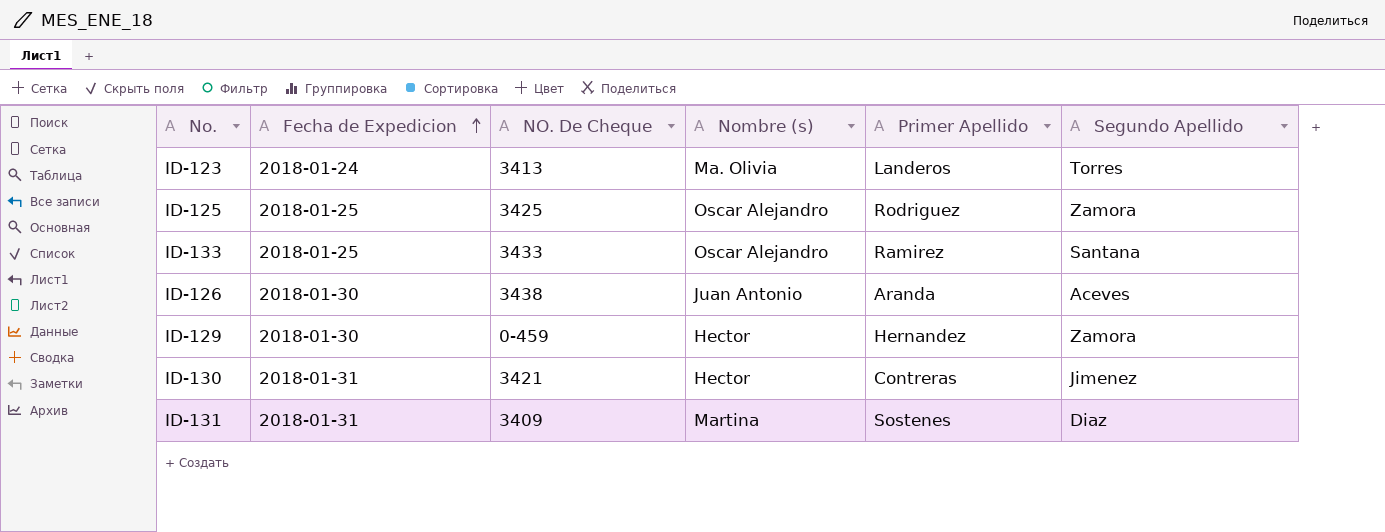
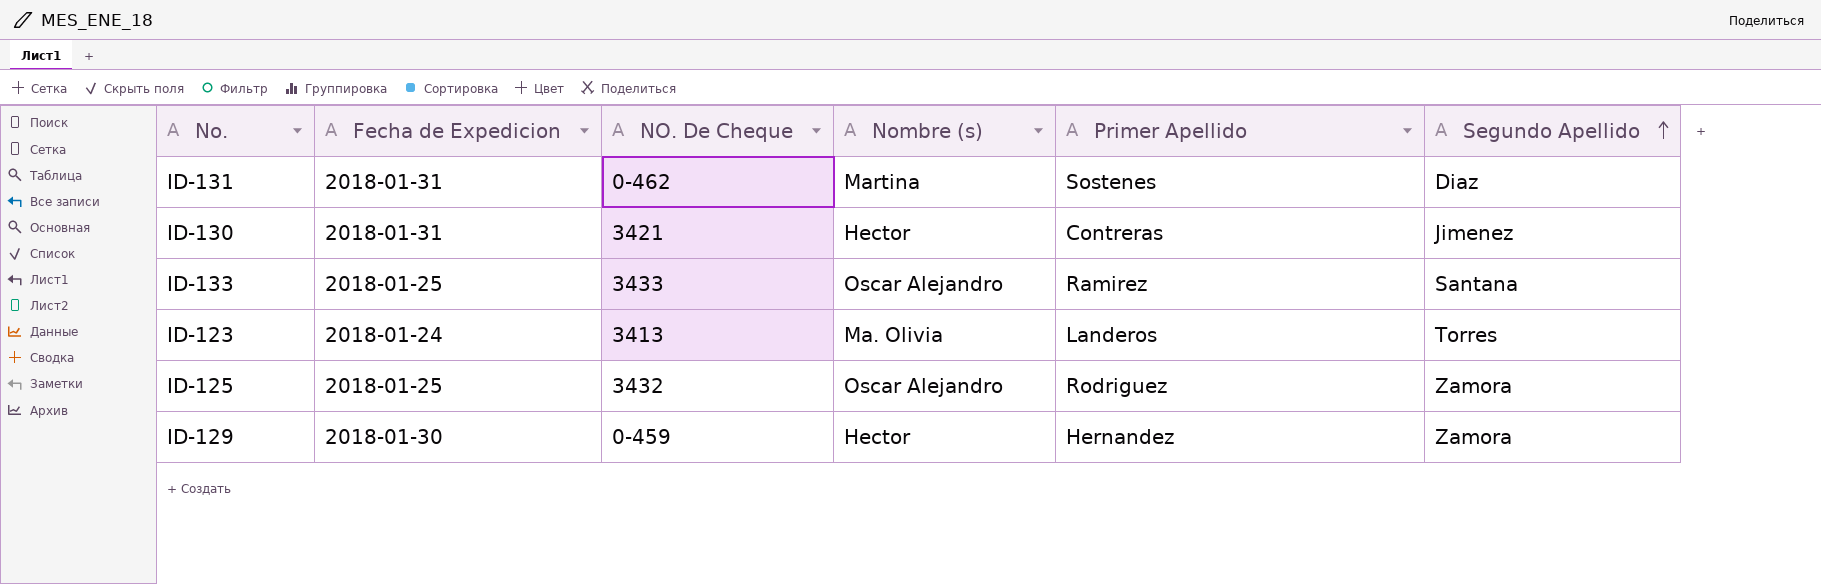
row order: Fecha de Expedicion ascending -> Segundo Apellido ascending
row ID-126: 2018-01-30 | 3438 | Juan Antonio | Aranda | Aceves -> none
ID-131 | NO. De Cheque: 3409 -> 0-462
ID-125 | NO. De Cheque: 3425 -> 3432

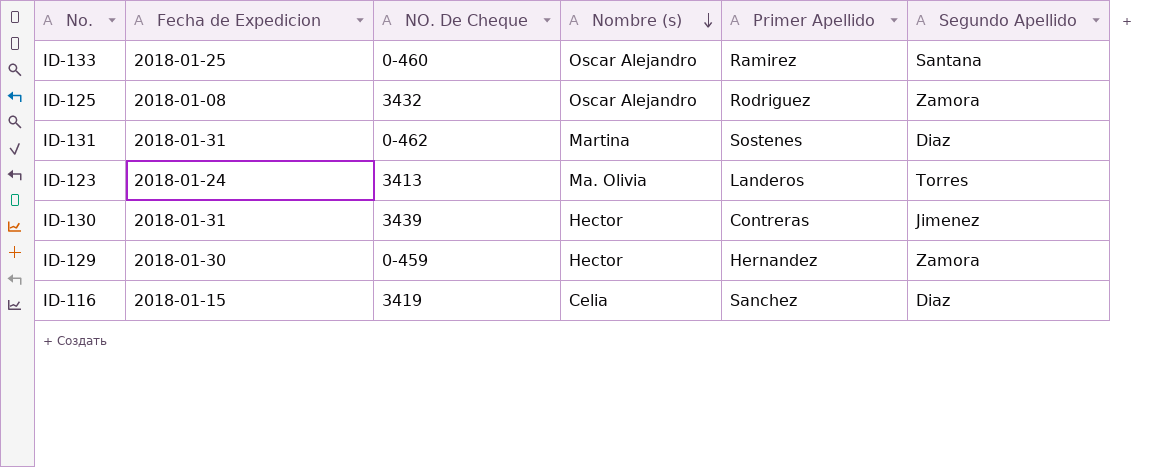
row order: Segundo Apellido ascending -> Nombre (s) descending
ID-133 | NO. De Cheque: 3433 -> 0-460
ID-125 | Fecha de Expedicion: 2018-01-25 -> 2018-01-08
ID-130 | NO. De Cheque: 3421 -> 3439
row ID-116: none -> 2018-01-15 | 3419 | Celia | Sanchez | Diaz

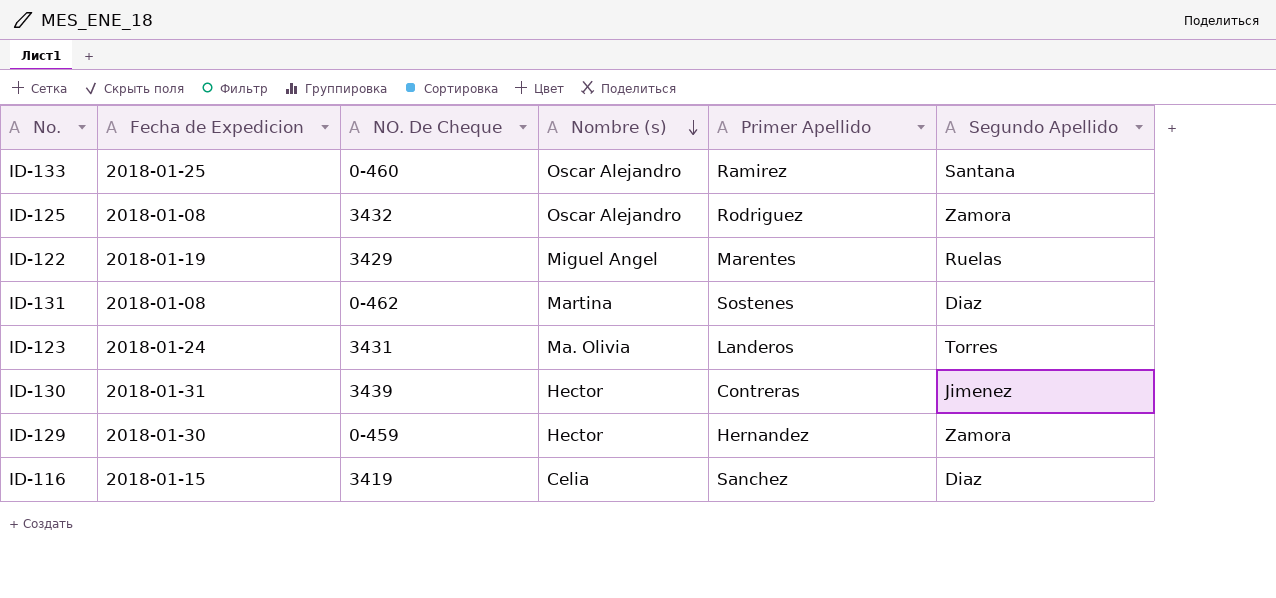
row ID-122: none -> 2018-01-19 | 3429 | Miguel Angel | Marentes | Ruelas
ID-131 | Fecha de Expedicion: 2018-01-31 -> 2018-01-08
ID-123 | NO. De Cheque: 3413 -> 3431

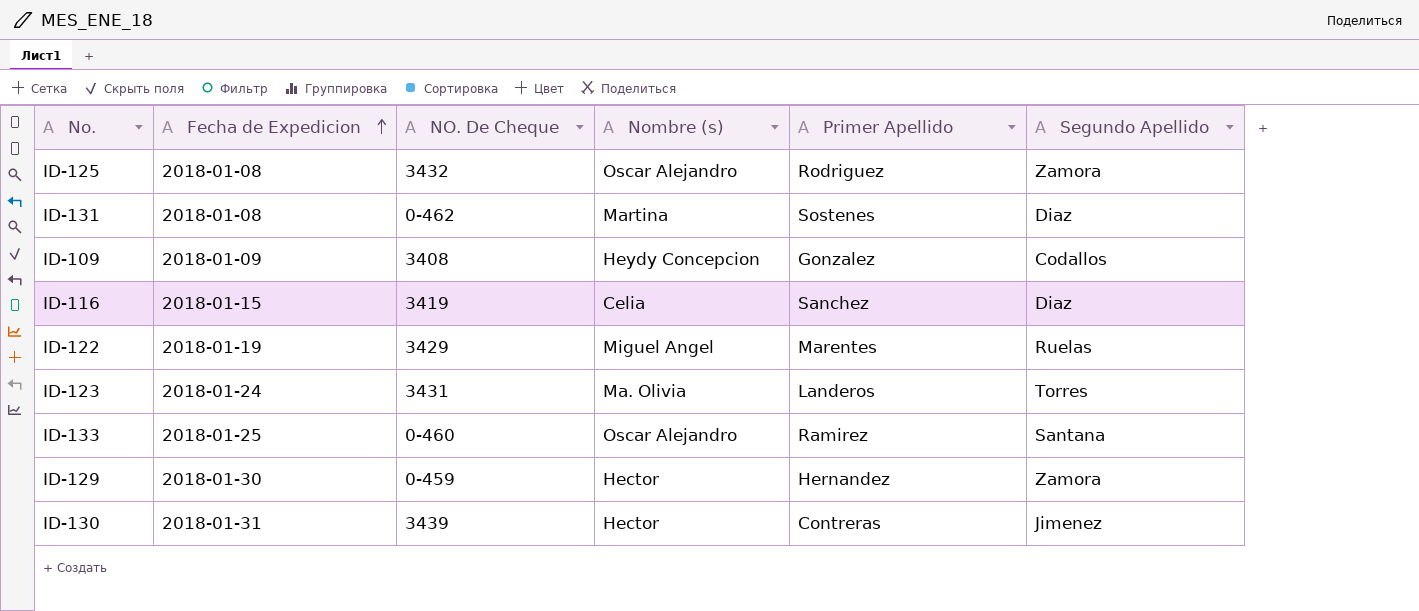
row order: Nombre (s) descending -> Fecha de Expedicion ascending
row ID-109: none -> 2018-01-09 | 3408 | Heydy Concepcion | Gonzalez | Codallos

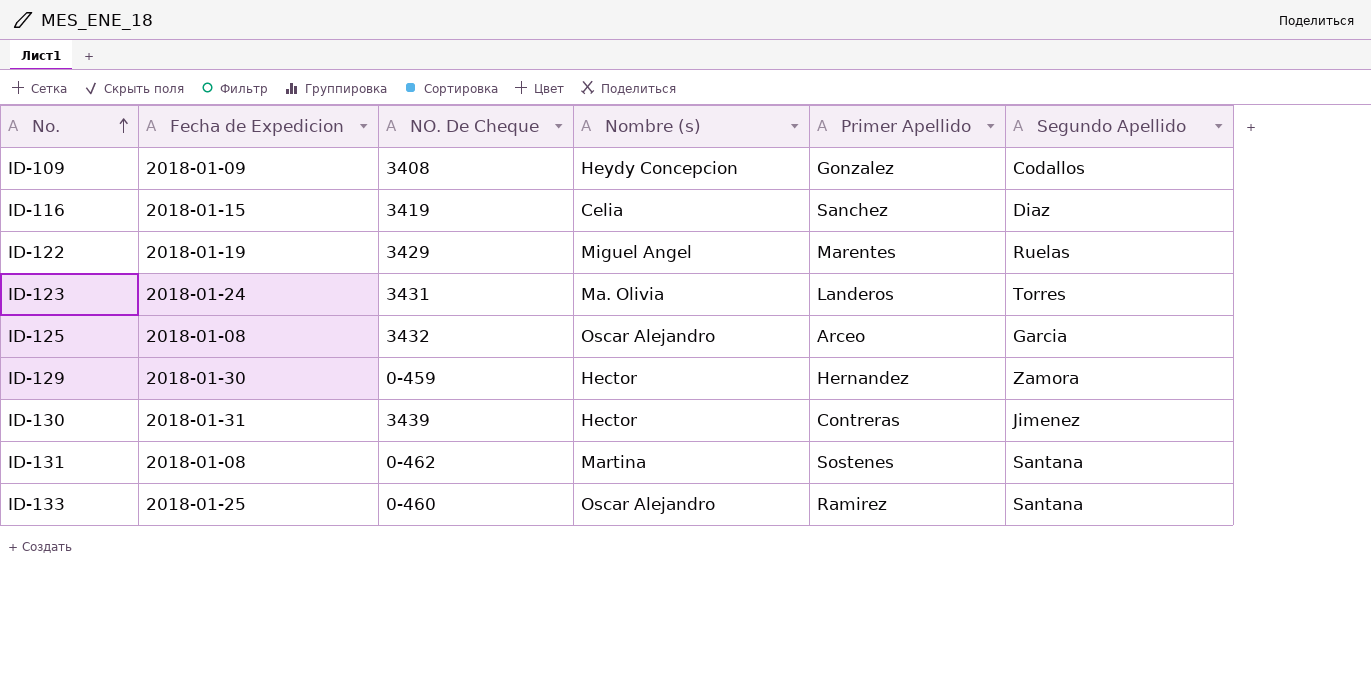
row order: Fecha de Expedicion ascending -> No. ascending
ID-125 | Primer Apellido: Rodriguez -> Arceo
ID-125 | Segundo Apellido: Zamora -> Garcia
ID-131 | Segundo Apellido: Diaz -> Santana

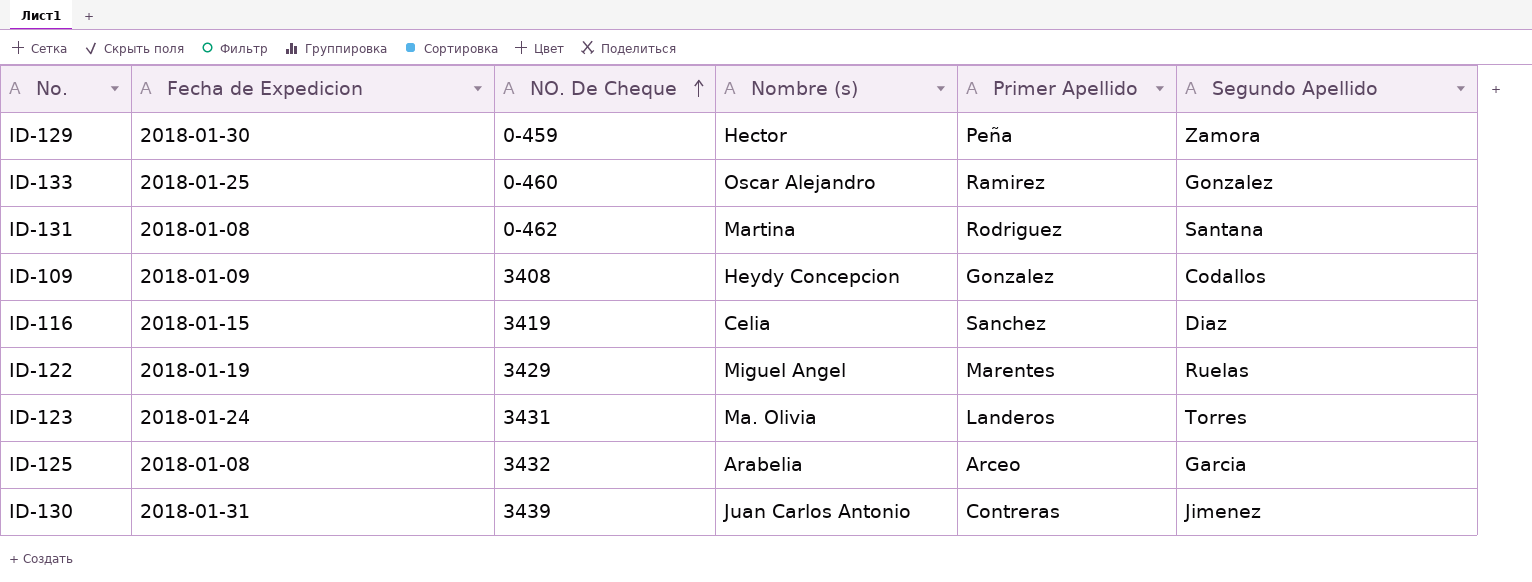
row order: No. ascending -> NO. De Cheque ascending
ID-129 | Primer Apellido: Hernandez -> Peña
ID-133 | Segundo Apellido: Santana -> Gonzalez
ID-131 | Primer Apellido: Sostenes -> Rodriguez
ID-125 | Nombre (s): Oscar Alejandro -> Arabelia
ID-130 | Nombre (s): Hector -> Juan Carlos Antonio

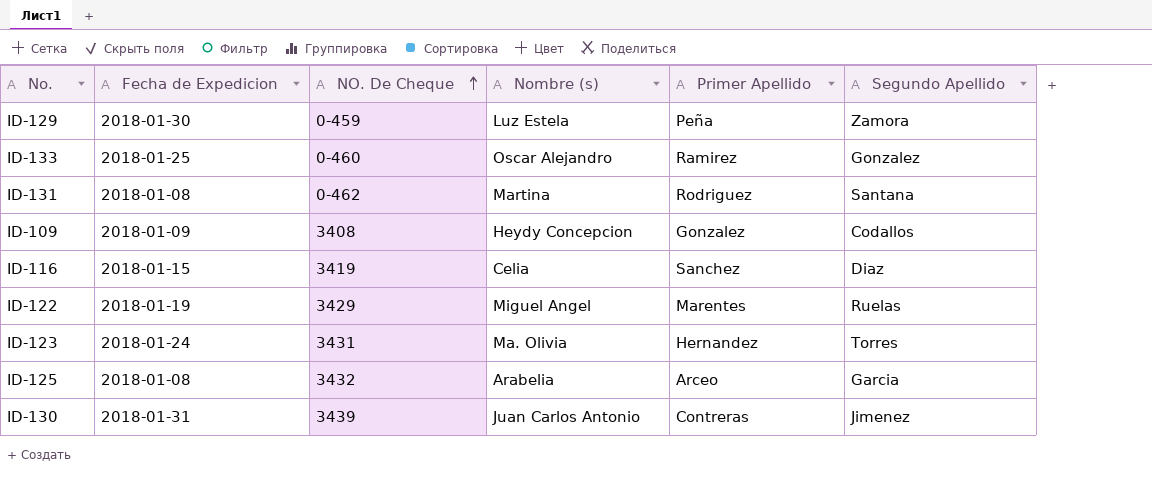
ID-129 | Nombre (s): Hector -> Luz Estela
ID-123 | Primer Apellido: Landeros -> Hernandez

